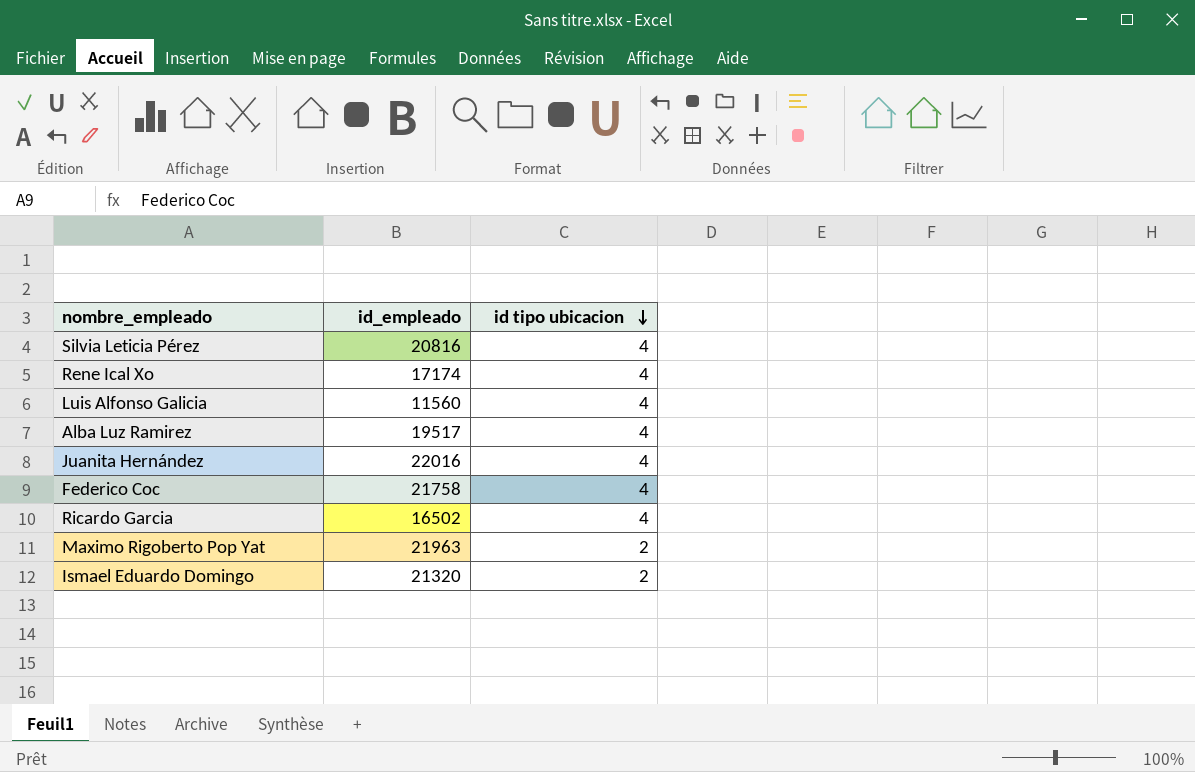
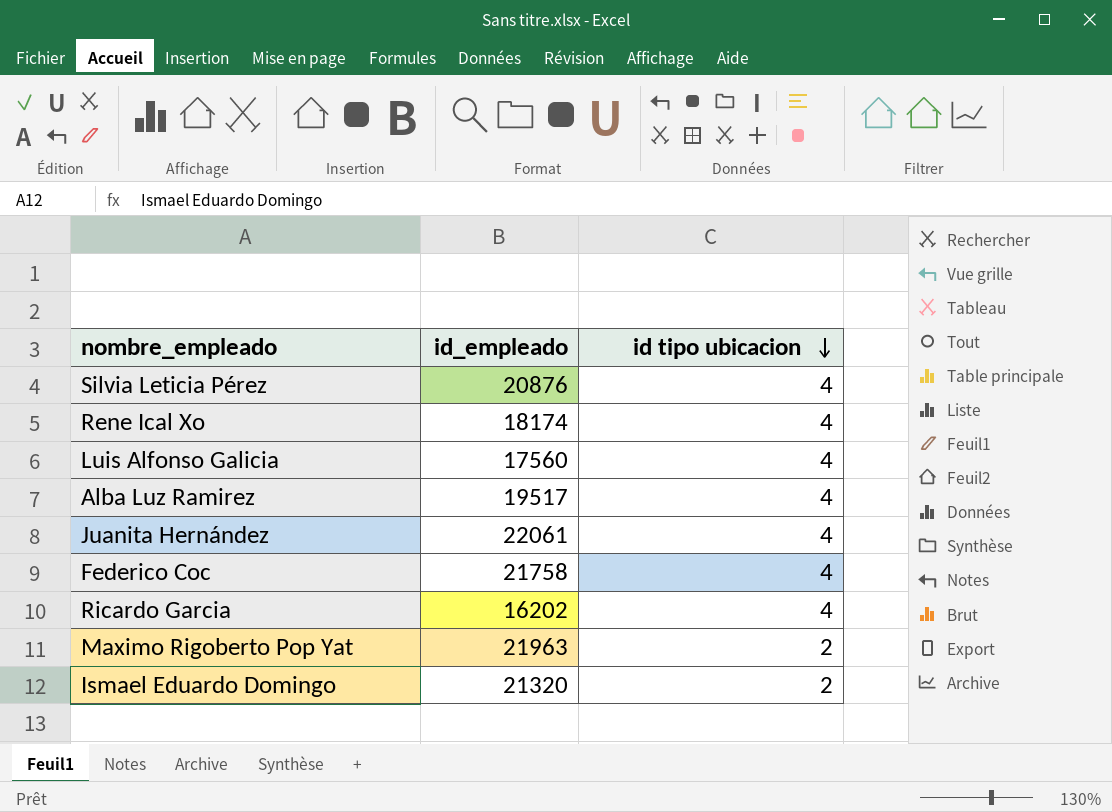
Silvia Leticia Pérez | id_empleado: 20816 -> 20876
Rene Ical Xo | id_empleado: 17174 -> 18174
Luis Alfonso Galicia | id_empleado: 11560 -> 17560
Juanita Hernández | id_empleado: 22016 -> 22061
Ricardo Garcia | id_empleado: 16502 -> 16202

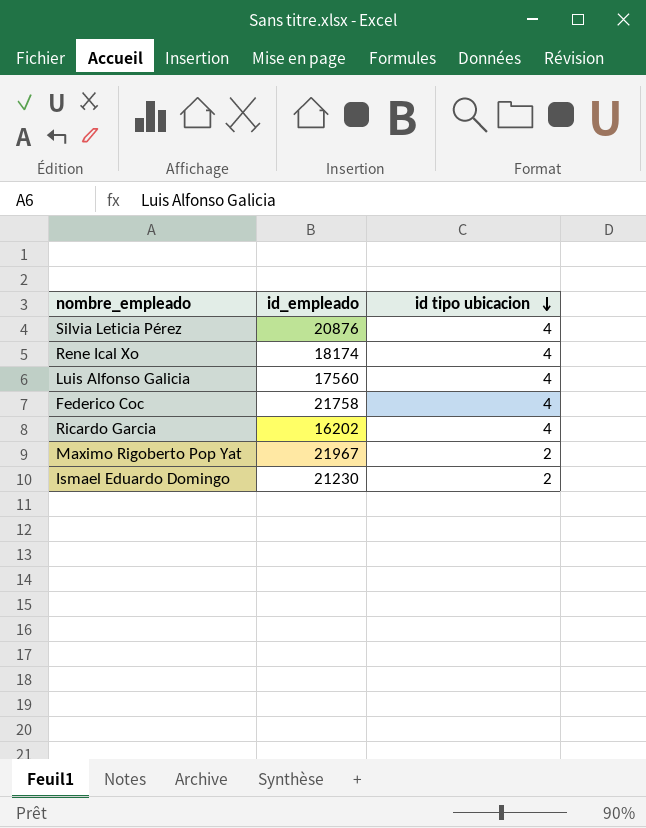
row Alba Luz Ramirez: 19517 | 4 -> none
row Juanita Hernández: 22061 | 4 -> none
Maximo Rigoberto Pop Yat | id_empleado: 21963 -> 21967
Ismael Eduardo Domingo | id_empleado: 21320 -> 21230

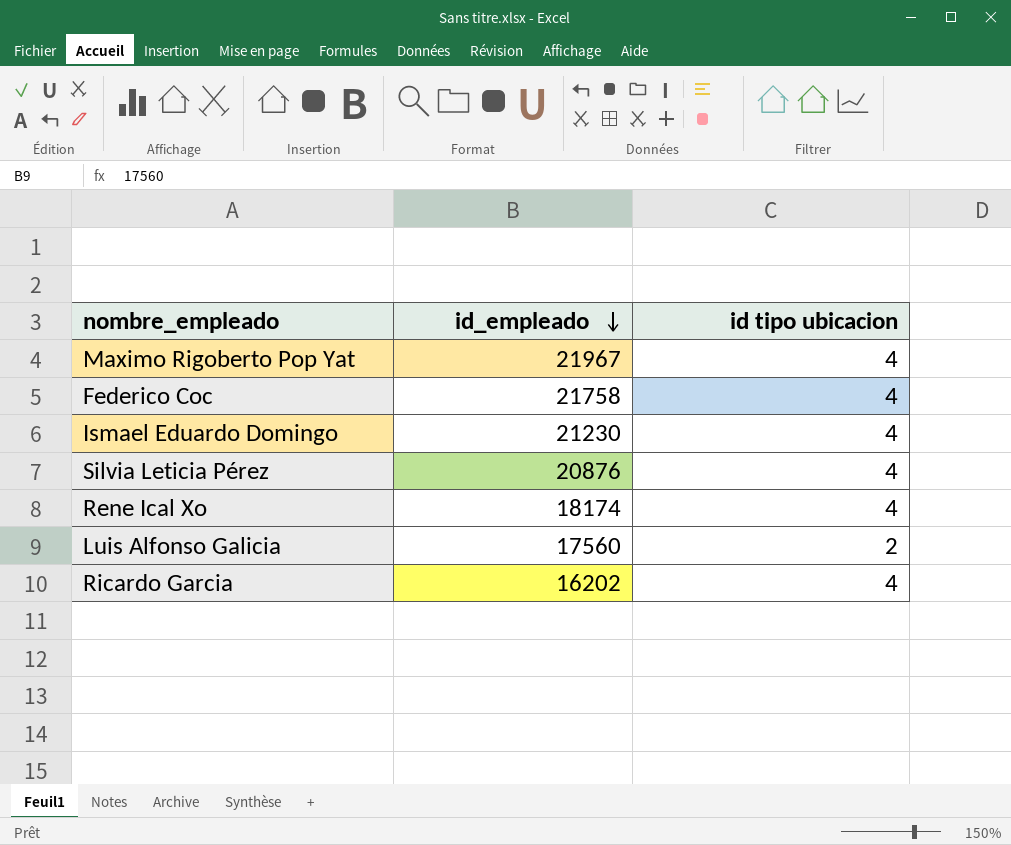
row order: id tipo ubicacion descending -> id_empleado descending
Maximo Rigoberto Pop Yat | id tipo ubicacion: 2 -> 4
Ismael Eduardo Domingo | id tipo ubicacion: 2 -> 4
Luis Alfonso Galicia | id tipo ubicacion: 4 -> 2

